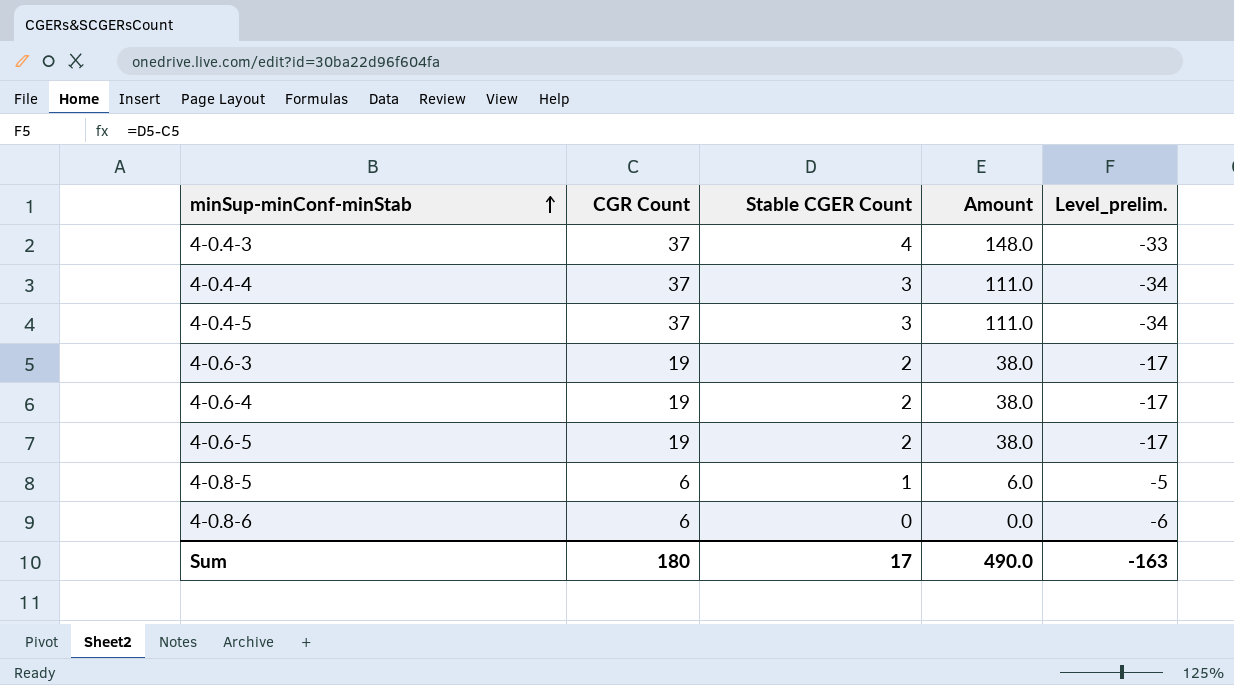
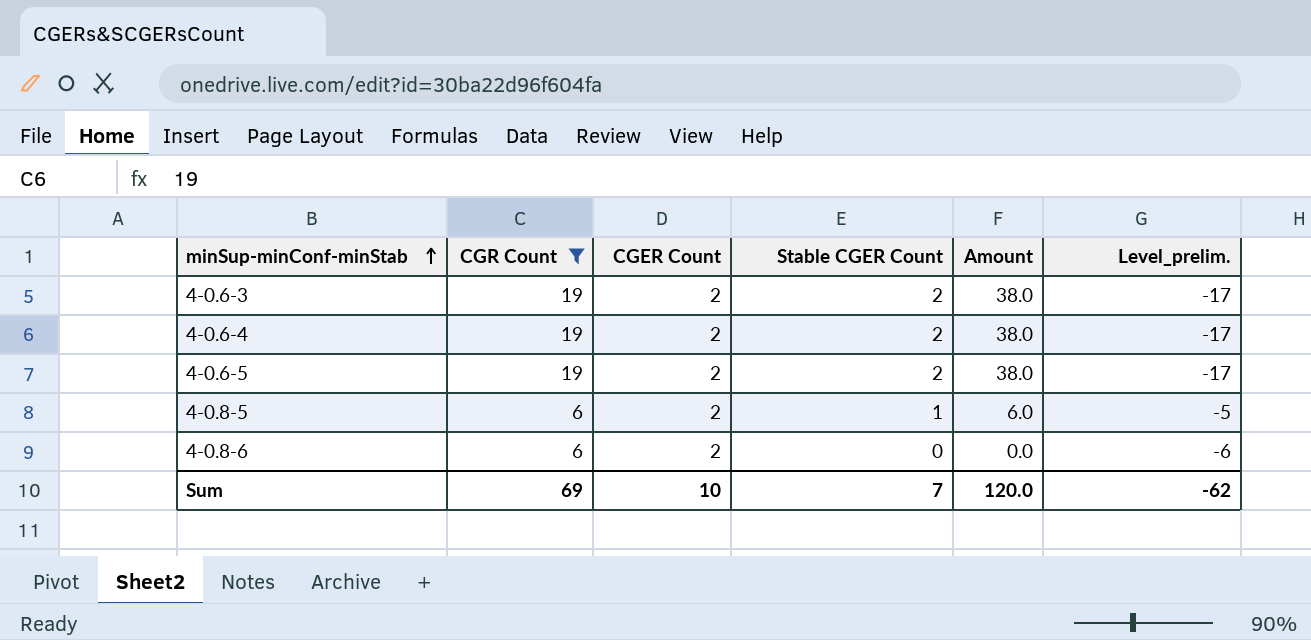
filter: none -> CGR Count != 37
column CGER Count | position: none -> 3
Sum | CGR Count: 180 -> 69
Sum | Stable CGER Count: 17 -> 7
Sum | Amount: 490.0 -> 120.0
Sum | Level_prelim.: -163 -> -62

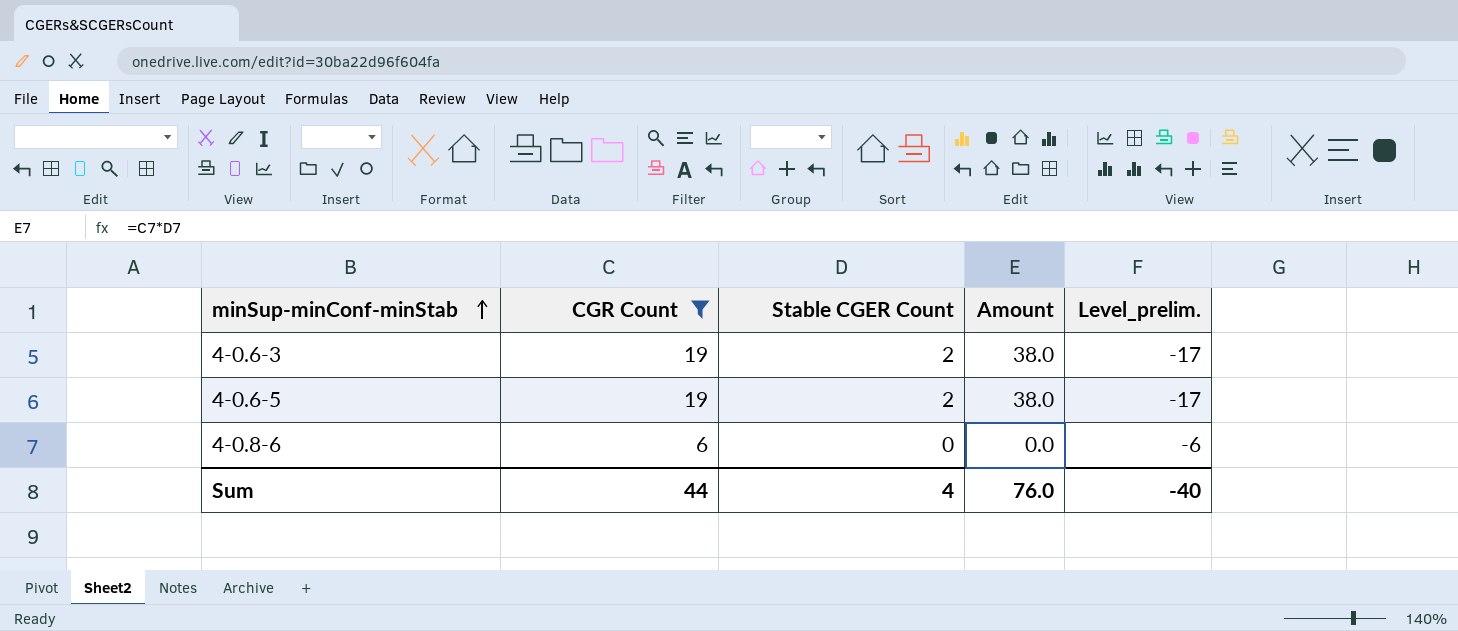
column CGER Count | position: 3 -> none
row 4-0.6-4: 19 | 2 | 2 | 38.0 | -17 -> none
row 4-0.8-5: 6 | 2 | 1 | 6.0 | -5 -> none
Sum | CGR Count: 69 -> 44
Sum | Stable CGER Count: 7 -> 4
Sum | Amount: 120.0 -> 76.0
Sum | Level_prelim.: -62 -> -40

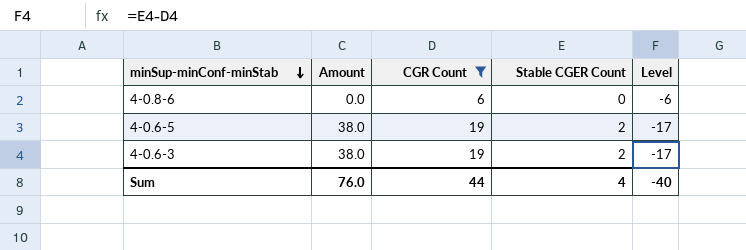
row order: minSup-minConf-minStab ascending -> minSup-minConf-minStab descending
column Amount | position: 4 -> 2
column name: Level_prelim. -> Level

